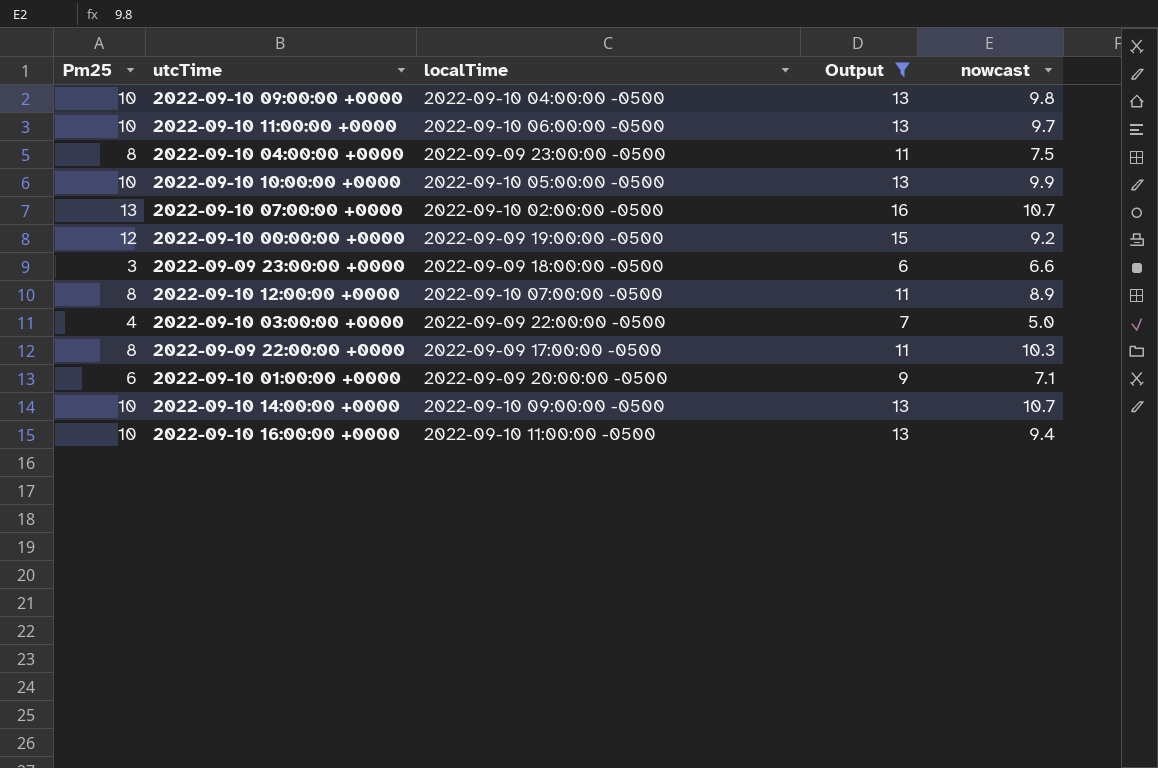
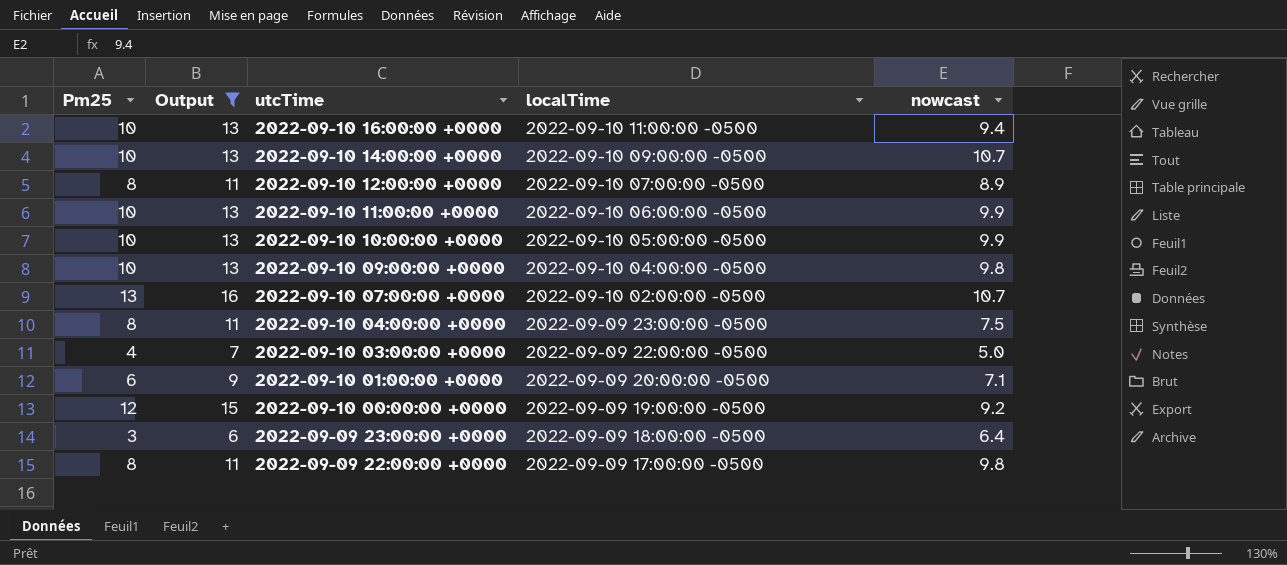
row order: none -> utcTime descending
column Output | position: 4 -> 2
2022-09-10 11:00:00 +0000 | nowcast: 9.7 -> 9.9
2022-09-09 23:00:00 +0000 | nowcast: 6.6 -> 6.4
2022-09-09 22:00:00 +0000 | nowcast: 10.3 -> 9.8

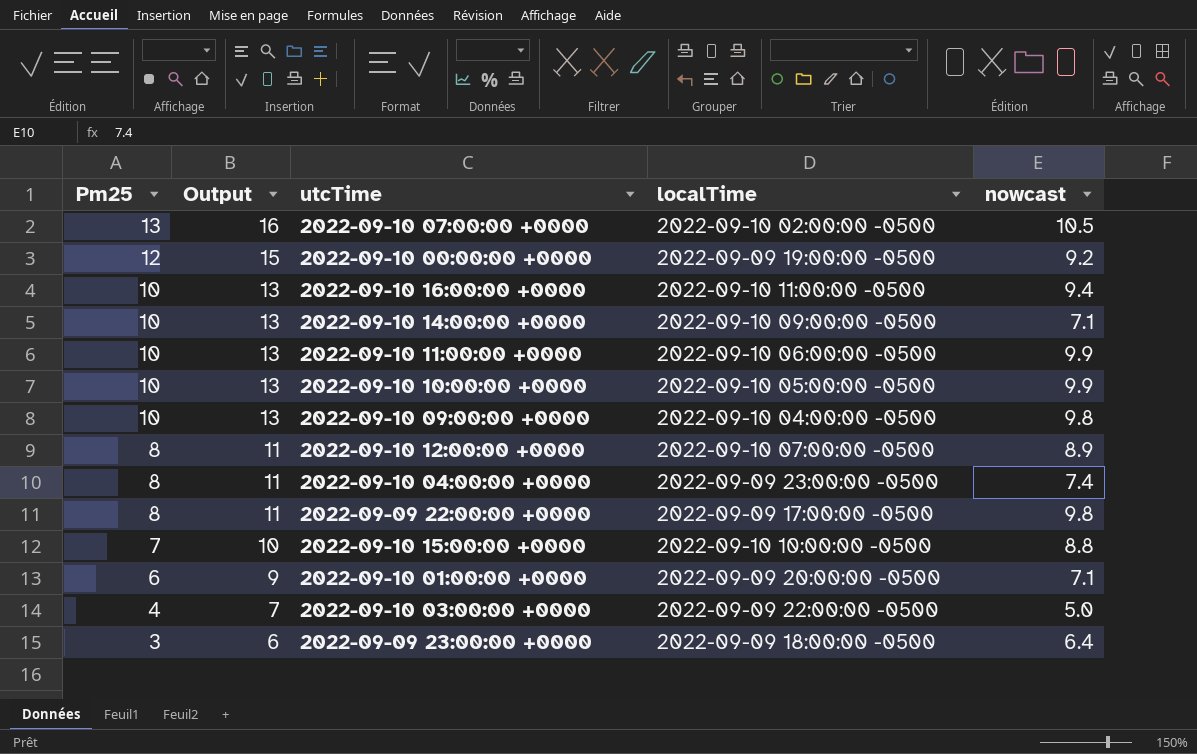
filter: Output != 10 -> none
row order: utcTime descending -> Pm25 descending
2022-09-10 07:00:00 +0000 | nowcast: 10.7 -> 10.5
2022-09-10 14:00:00 +0000 | nowcast: 10.7 -> 7.1
2022-09-10 04:00:00 +0000 | nowcast: 7.5 -> 7.4

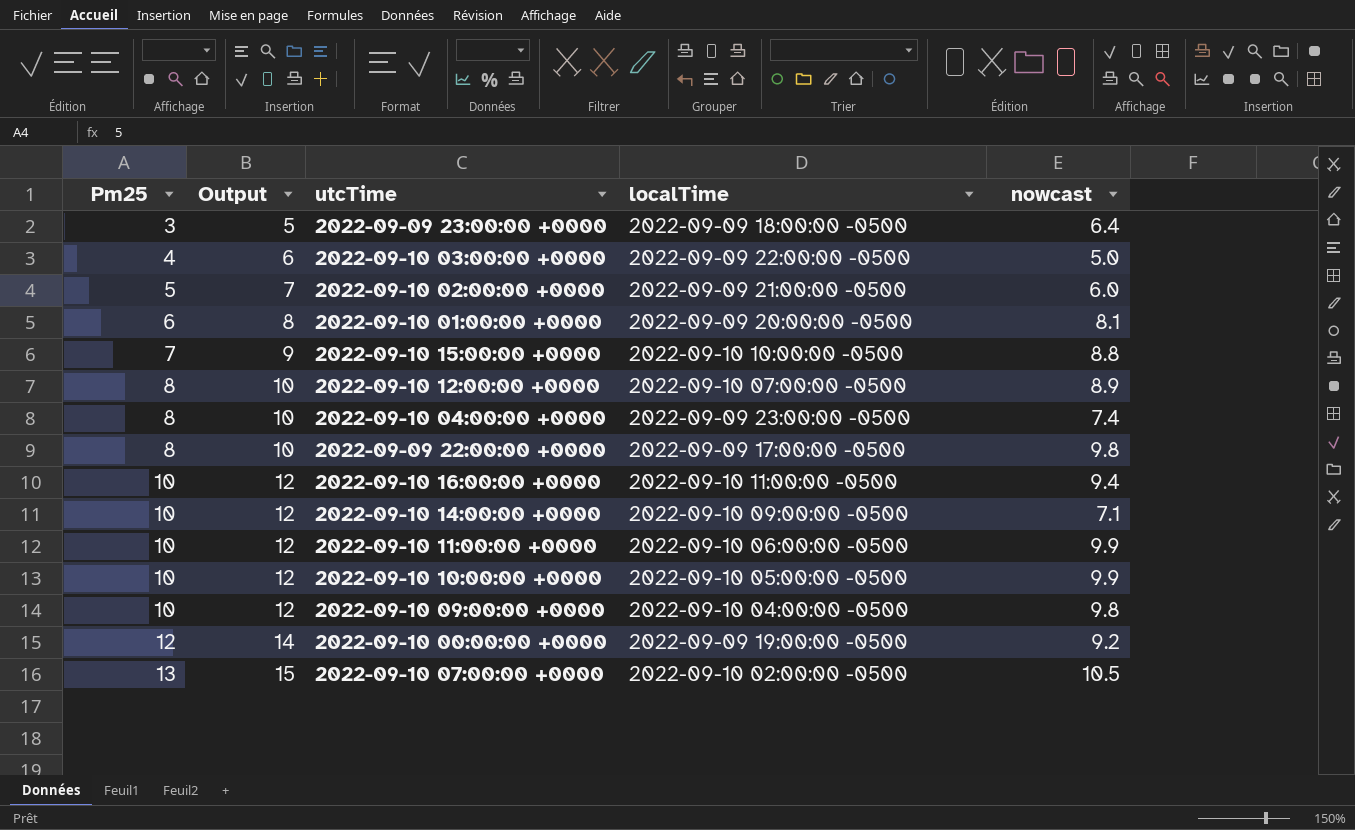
row order: Pm25 descending -> Pm25 ascending
column Output | formula: [Pm25] + 3 -> [Pm25] + 2
row 2022-09-10 02:00:00 +0000: none -> 5 | 7 | 2022-09-09 21:00:00 -0500 | 6.0
2022-09-10 01:00:00 +0000 | nowcast: 7.1 -> 8.1

